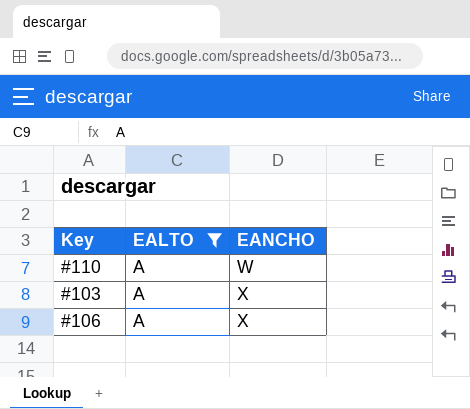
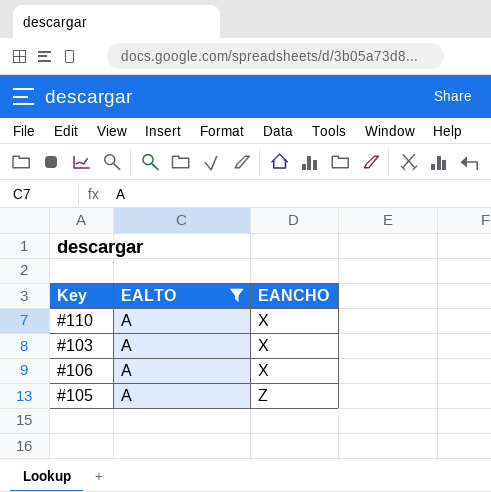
#110 | EANCHO: W -> X
row #105: none -> A | Z

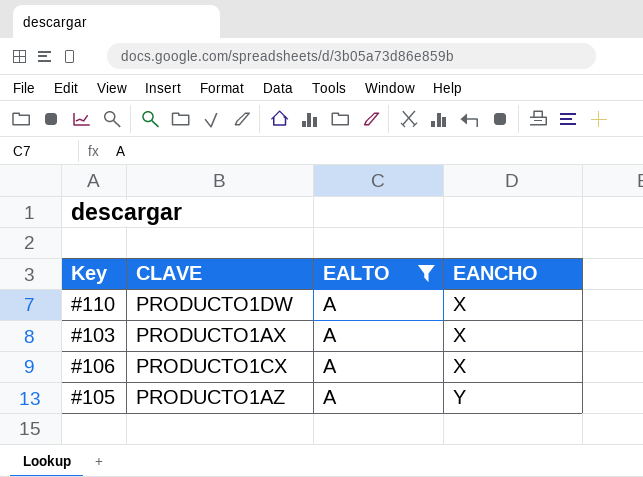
column CLAVE | position: none -> 2
#105 | EANCHO: Z -> Y

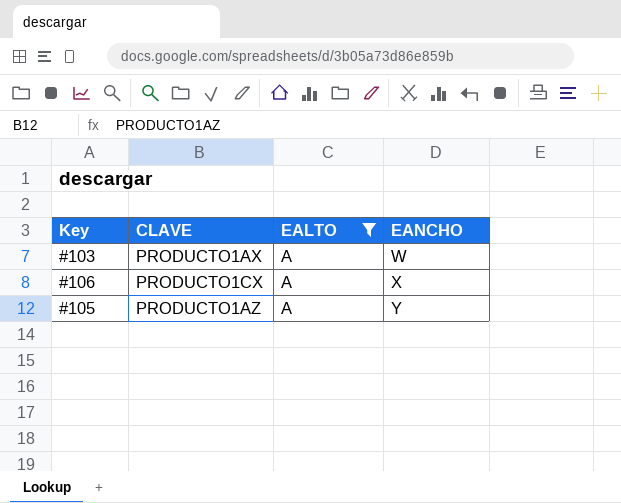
row #110: PRODUCTO1DW | A | X -> none
#103 | EANCHO: X -> W

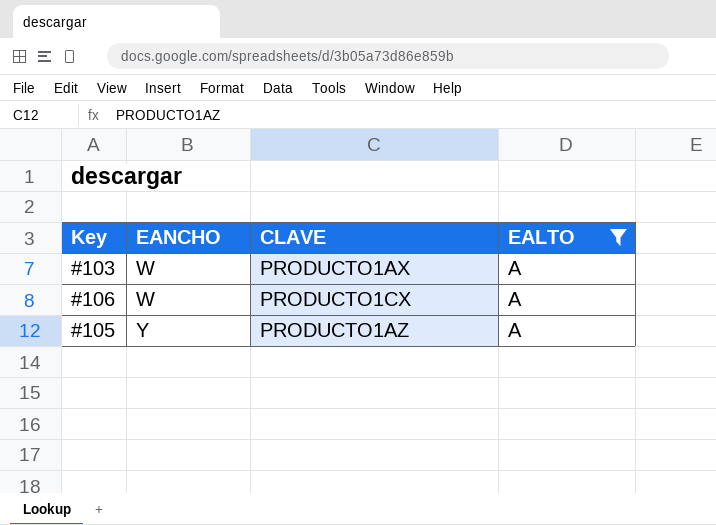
column EANCHO | position: 4 -> 2
#106 | EANCHO: X -> W

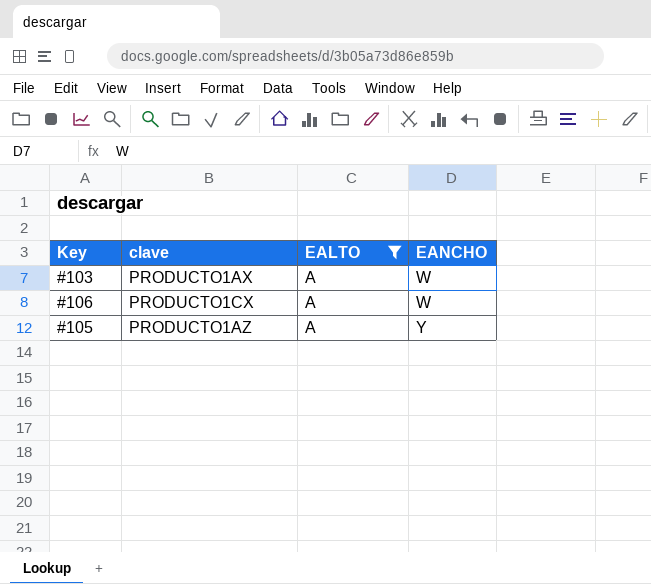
column name: CLAVE -> clave
column EANCHO | position: 2 -> 4

